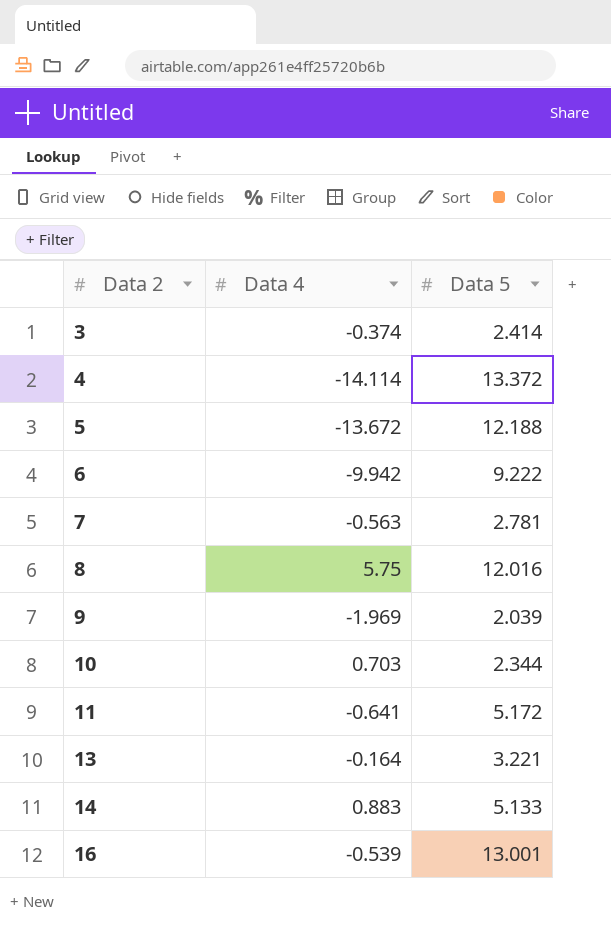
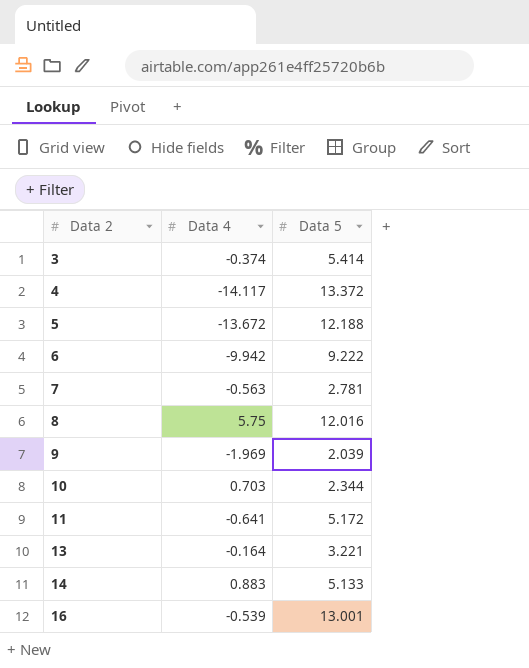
3 | Data 5: 2.414 -> 5.414
4 | Data 4: -14.114 -> -14.117

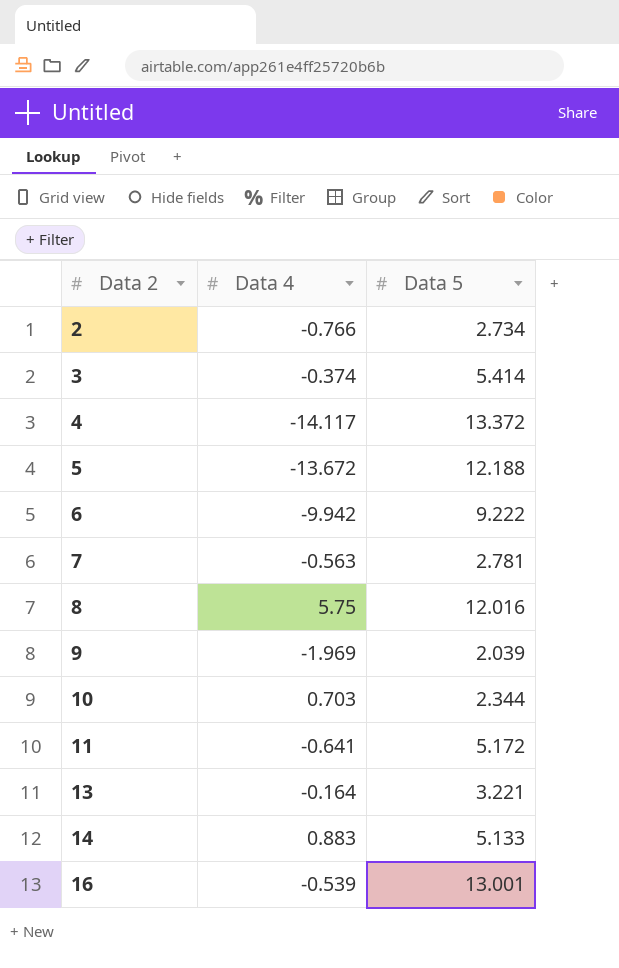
row 2: none -> -0.766 | 2.734

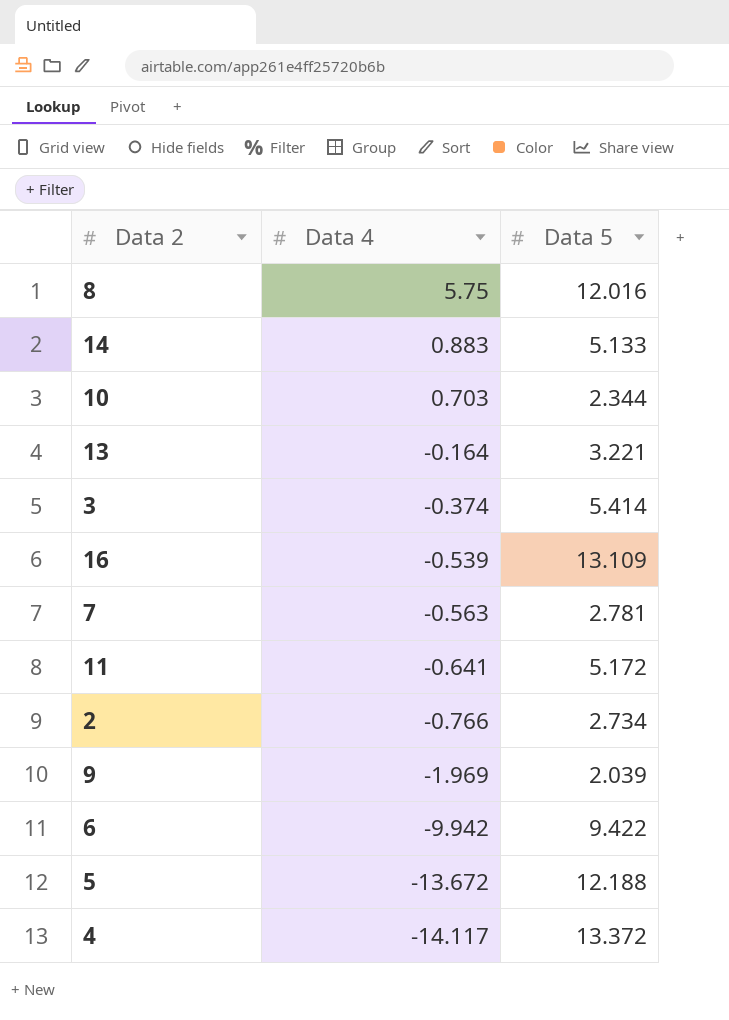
row order: Data 2 ascending -> Data 4 descending
16 | Data 5: 13.001 -> 13.109
6 | Data 5: 9.222 -> 9.422

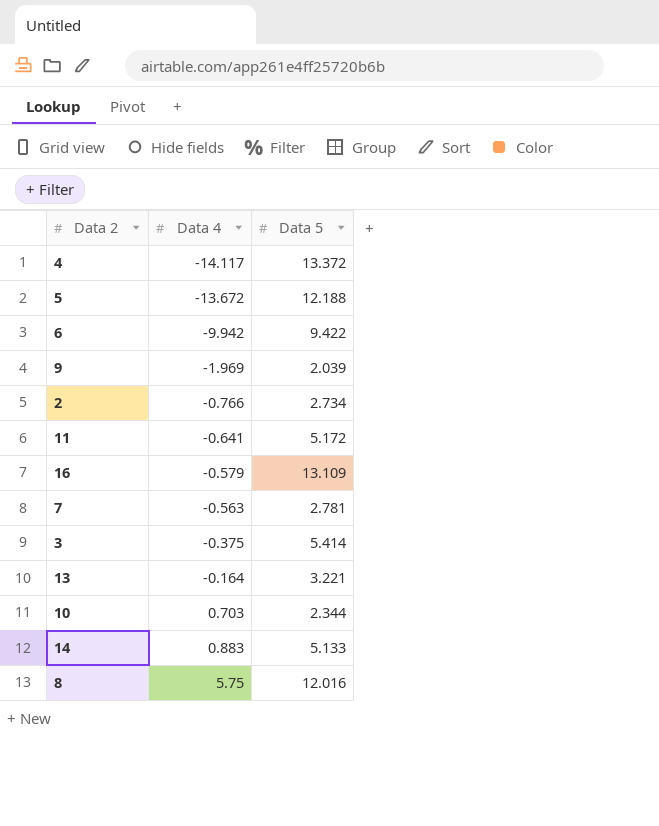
row order: Data 4 descending -> Data 4 ascending
16 | Data 4: -0.539 -> -0.579
3 | Data 4: -0.374 -> -0.375

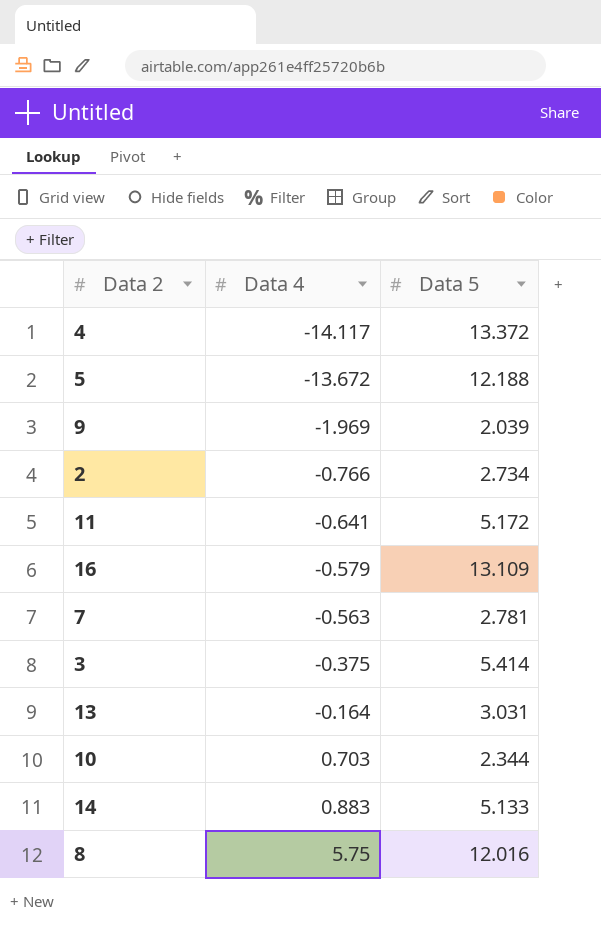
row 6: -9.942 | 9.422 -> none
13 | Data 5: 3.221 -> 3.031

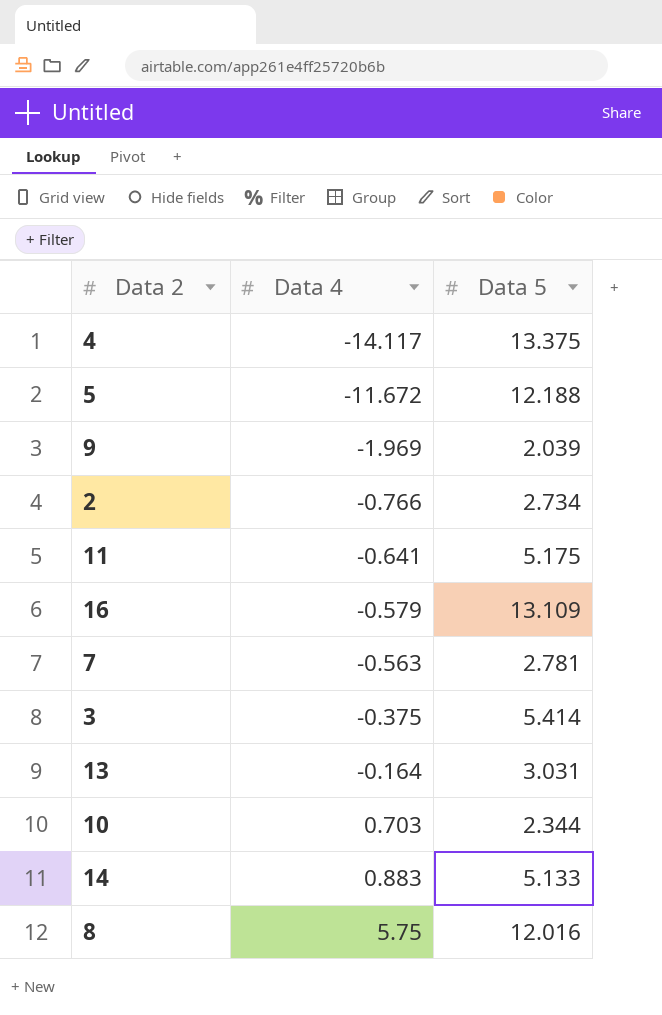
4 | Data 5: 13.372 -> 13.375
5 | Data 4: -13.672 -> -11.672
11 | Data 5: 5.172 -> 5.175

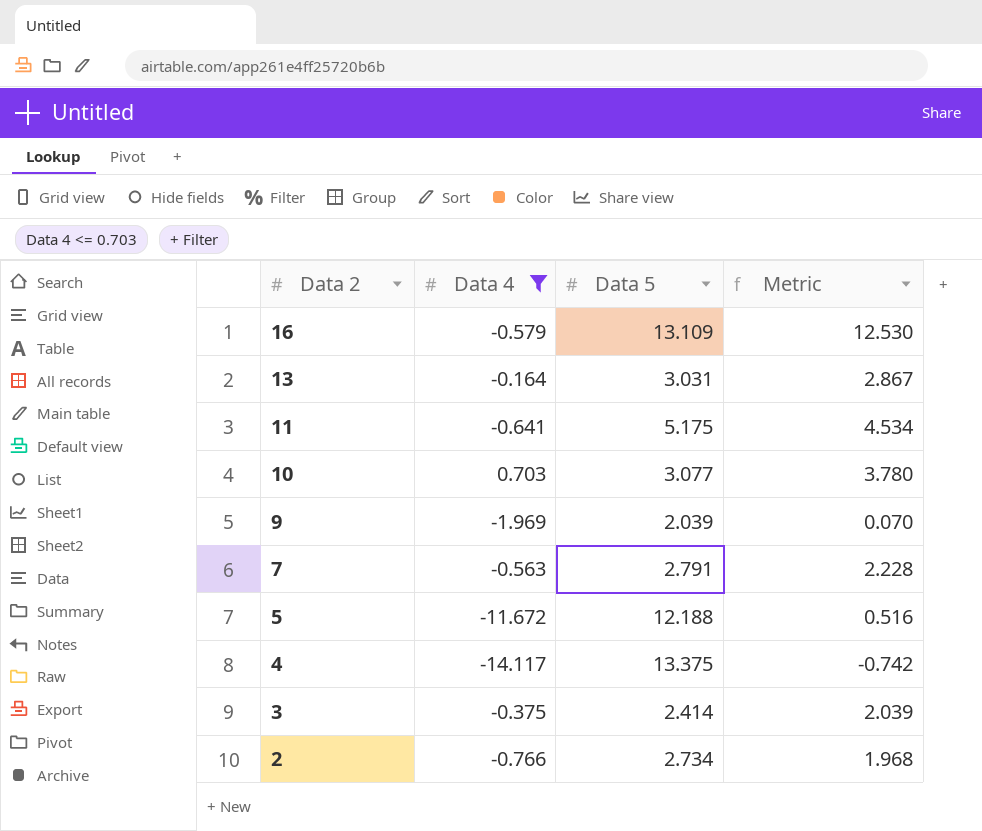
filter: none -> Data 4 <= 0.703
row order: Data 4 ascending -> Data 2 descending
column Metric | formula: none -> [Data 4] + [Data 5]
10 | Data 5: 2.344 -> 3.077
7 | Data 5: 2.781 -> 2.791
3 | Data 5: 5.414 -> 2.414

